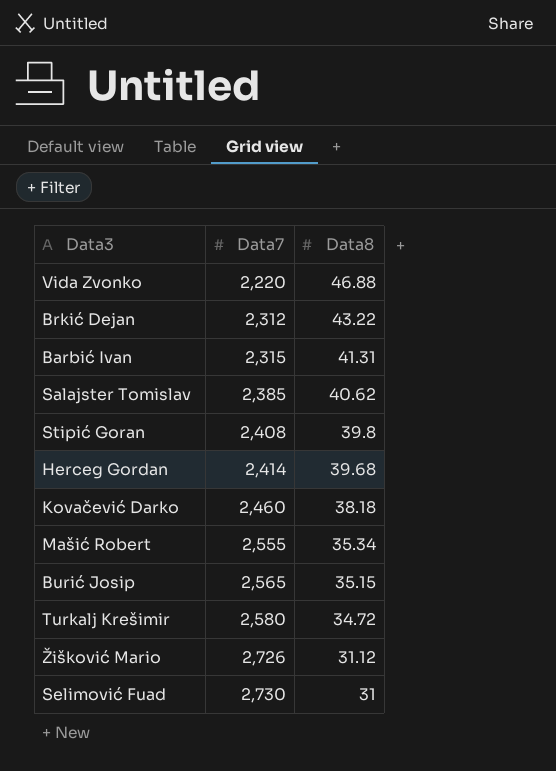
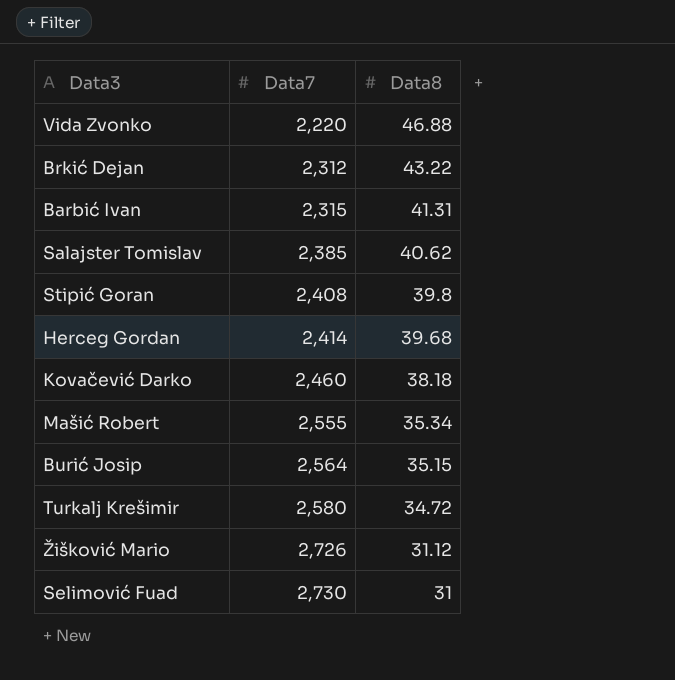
Burić Josip | Data7: 2,565 -> 2,564

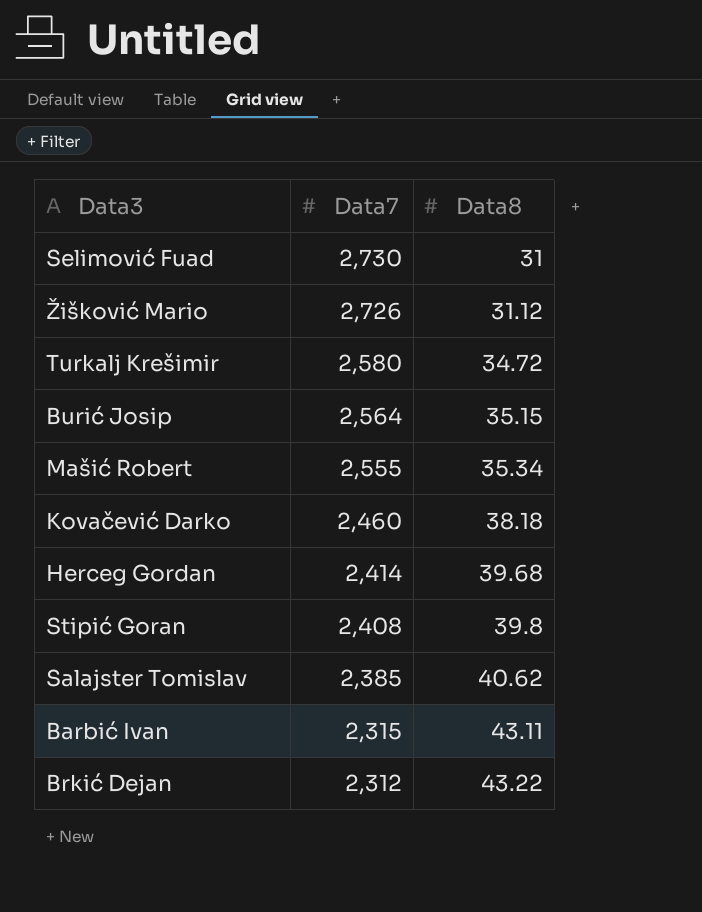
row order: Data7 ascending -> Data7 descending
row Vida Zvonko: 2,220 | 46.88 -> none
Barbić Ivan | Data8: 41.31 -> 43.11

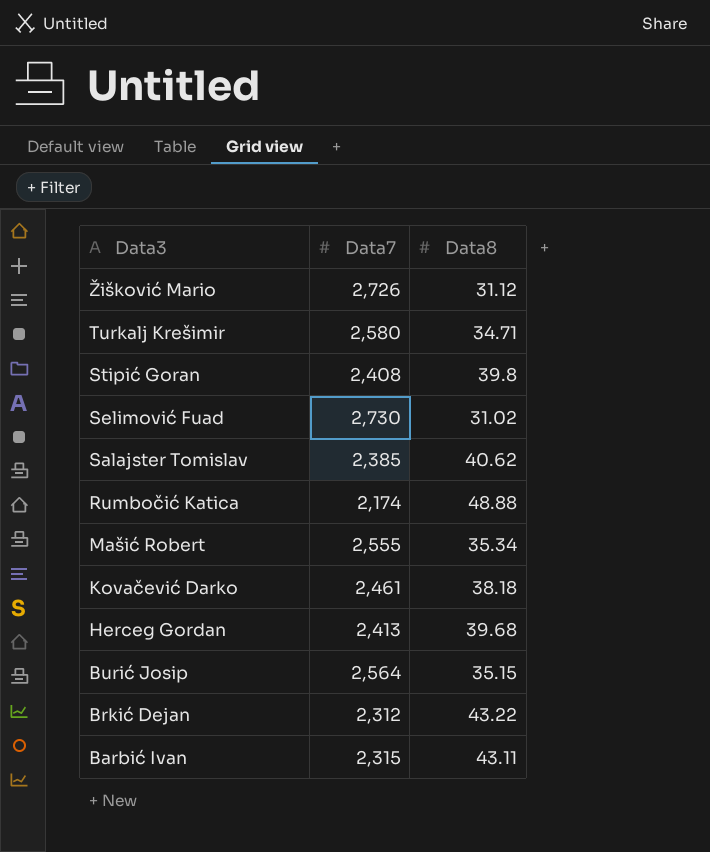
row order: Data7 descending -> Data3 descending
Turkalj Krešimir | Data8: 34.72 -> 34.71
Selimović Fuad | Data8: 31 -> 31.02
row Rumbočić Katica: none -> 2,174 | 48.88
Kovačević Darko | Data7: 2,460 -> 2,461
Herceg Gordan | Data7: 2,414 -> 2,413

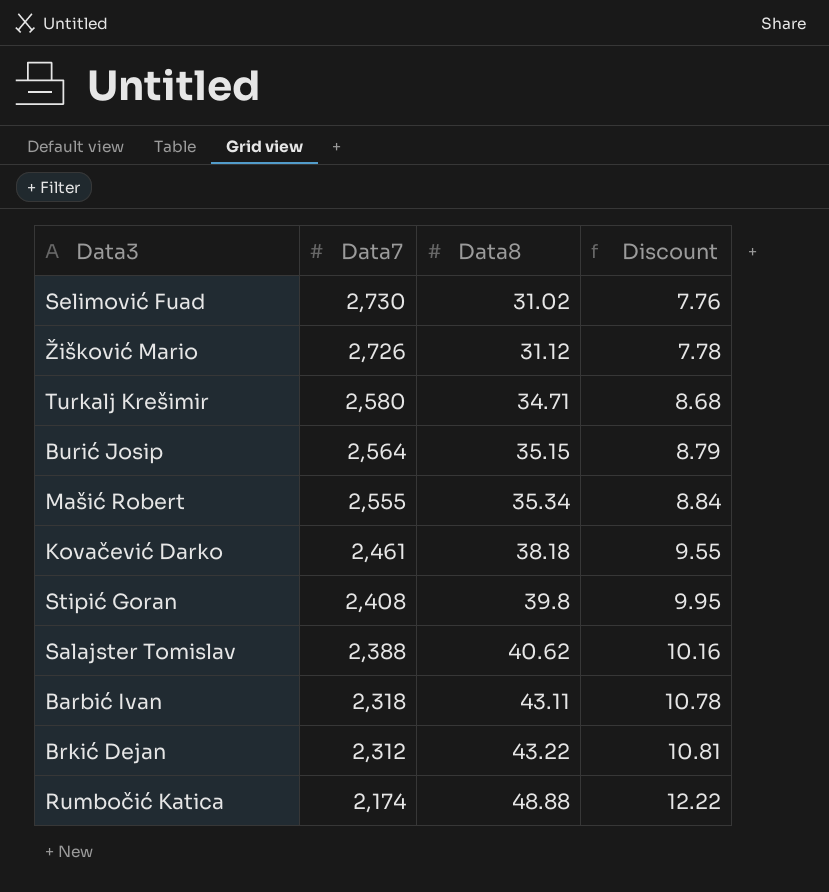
row order: Data3 descending -> Data7 descending
column Discount | formula: none -> [Data8] * 0.25
row Herceg Gordan: 2,413 | 39.68 -> none
Salajster Tomislav | Data7: 2,385 -> 2,388
Barbić Ivan | Data7: 2,315 -> 2,318

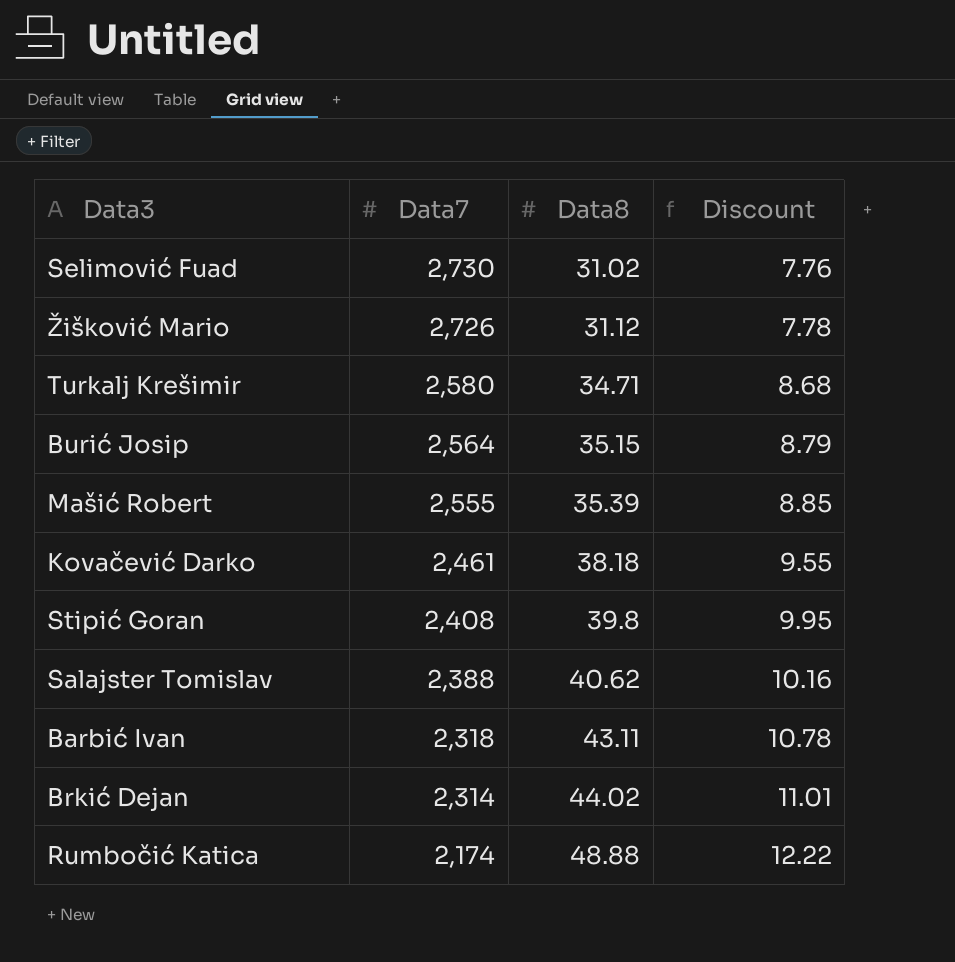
Mašić Robert | Data8: 35.34 -> 35.39
Mašić Robert | Discount: 8.84 -> 8.85
Brkić Dejan | Data7: 2,312 -> 2,314
Brkić Dejan | Data8: 43.22 -> 44.02
Brkić Dejan | Discount: 10.81 -> 11.01

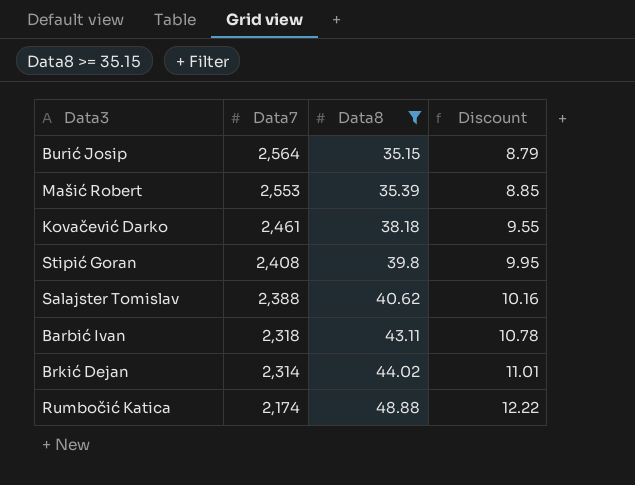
filter: none -> Data8 >= 35.15
Mašić Robert | Data7: 2,555 -> 2,553

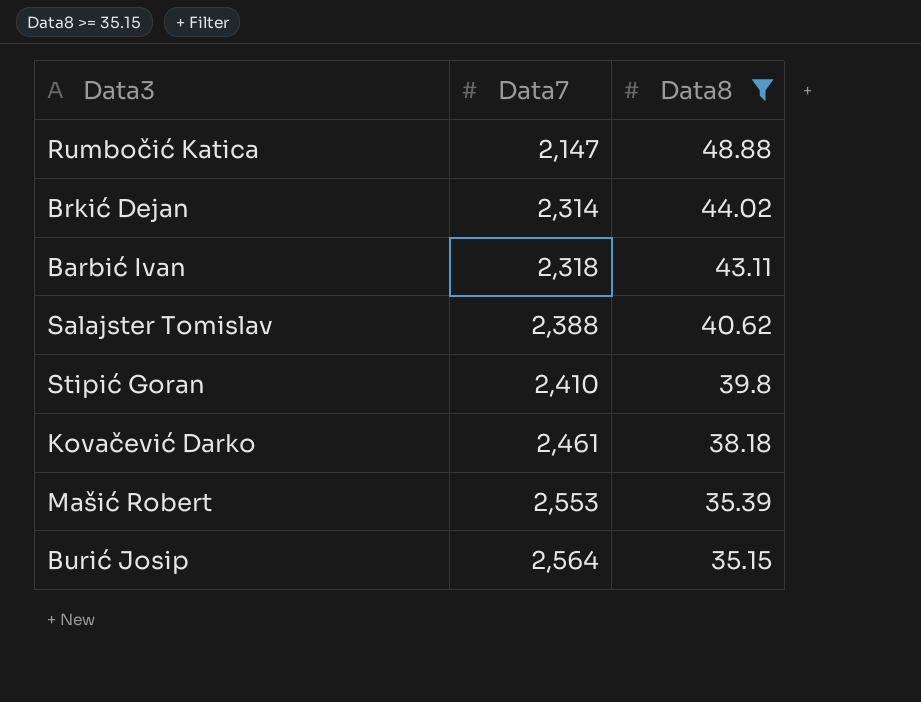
row order: Data7 descending -> Data7 ascending
column Discount | formula: [Data8] * 0.25 -> none
Rumbočić Katica | Data7: 2,174 -> 2,147
Stipić Goran | Data7: 2,408 -> 2,410

